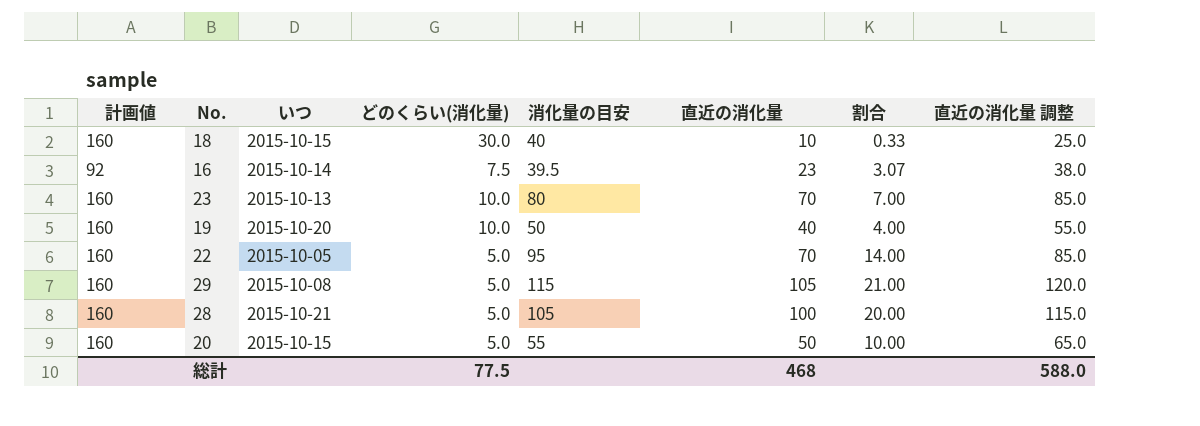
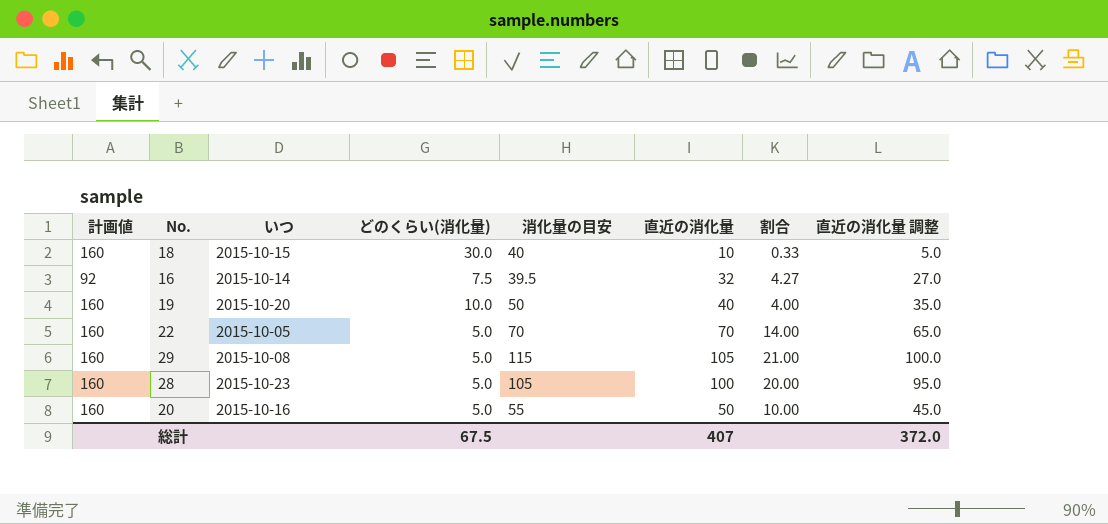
column 直近の消化量 調整 | formula: [直近の消化量] + 15 -> [直近の消化量] - 5
row 23: 160 | 2015-10-13 | 10.0 | 80 | 70 | 7.00 | 85.0 -> none
16 | 直近の消化量: 23 -> 32
16 | 割合: 3.07 -> 4.27
22 | 消化量の目安: 95 -> 70
28 | いつ: 2015-10-21 -> 2015-10-23
20 | いつ: 2015-10-15 -> 2015-10-16
総計 | どのくらい(消化量): 77.5 -> 67.5
総計 | 直近の消化量: 468 -> 407
総計 | 直近の消化量 調整: 588.0 -> 372.0

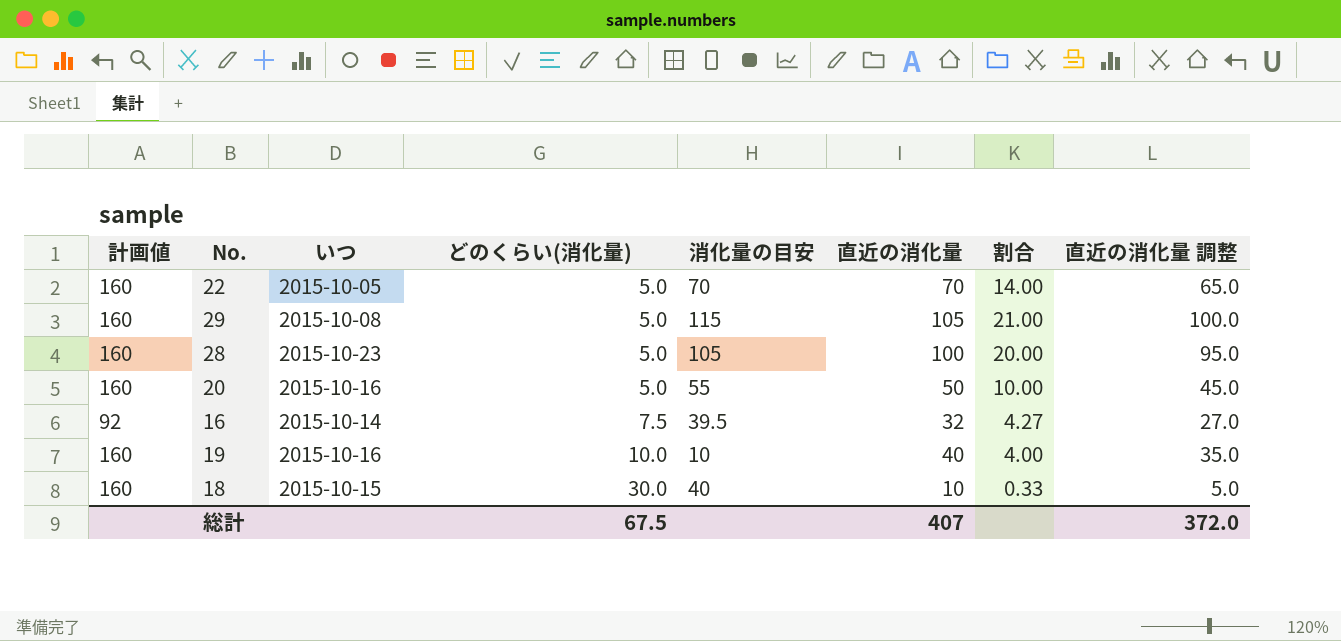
row order: none -> どのくらい(消化量) ascending
19 | いつ: 2015-10-20 -> 2015-10-16
19 | 消化量の目安: 50 -> 10

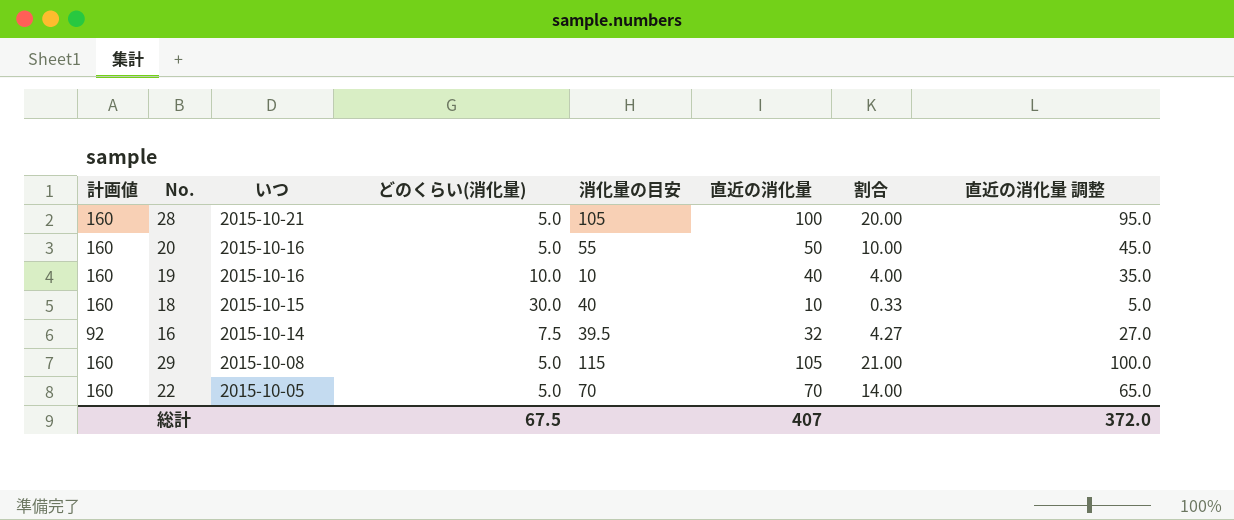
row order: どのくらい(消化量) ascending -> いつ descending
28 | いつ: 2015-10-23 -> 2015-10-21

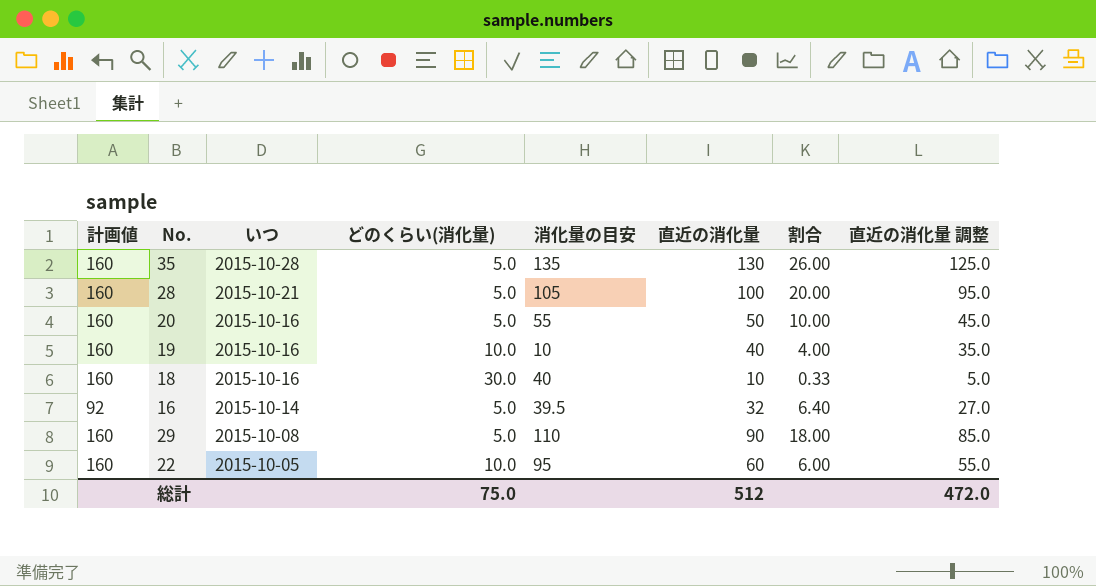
row 35: none -> 160 | 2015-10-28 | 5.0 | 135 | 130 | 26.00 | 125.0
18 | いつ: 2015-10-15 -> 2015-10-16
16 | どのくらい(消化量): 7.5 -> 5.0
16 | 割合: 4.27 -> 6.40
29 | 消化量の目安: 115 -> 110
29 | 直近の消化量: 105 -> 90
29 | 割合: 21.00 -> 18.00
29 | 直近の消化量 調整: 100.0 -> 85.0
22 | どのくらい(消化量): 5.0 -> 10.0
22 | 消化量の目安: 70 -> 95
22 | 直近の消化量: 70 -> 60
22 | 割合: 14.00 -> 6.00
22 | 直近の消化量 調整: 65.0 -> 55.0
総計 | どのくらい(消化量): 67.5 -> 75.0
総計 | 直近の消化量: 407 -> 512
総計 | 直近の消化量 調整: 372.0 -> 472.0

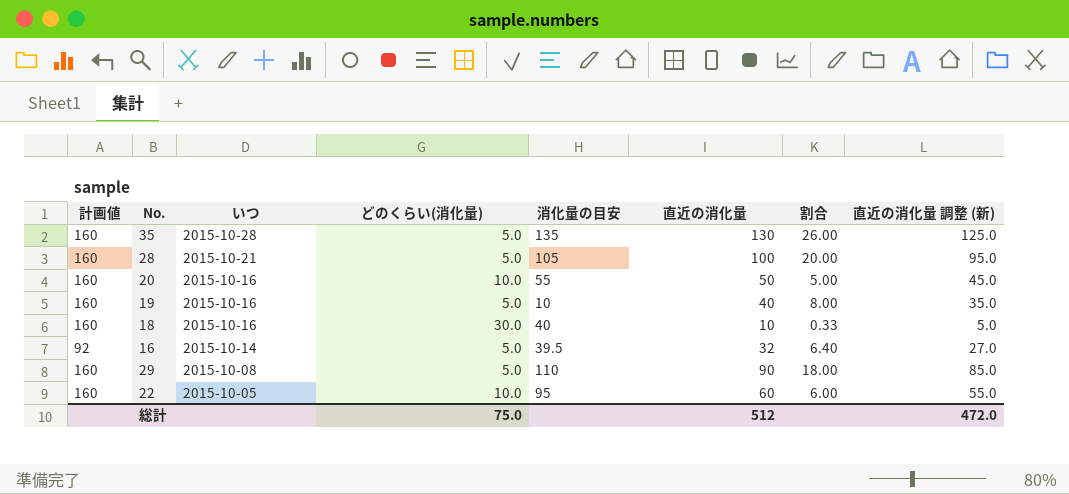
column name: 直近の消化量 調整 -> 直近の消化量 調整 (新)
20 | どのくらい(消化量): 5.0 -> 10.0
20 | 割合: 10.00 -> 5.00
19 | どのくらい(消化量): 10.0 -> 5.0
19 | 割合: 4.00 -> 8.00

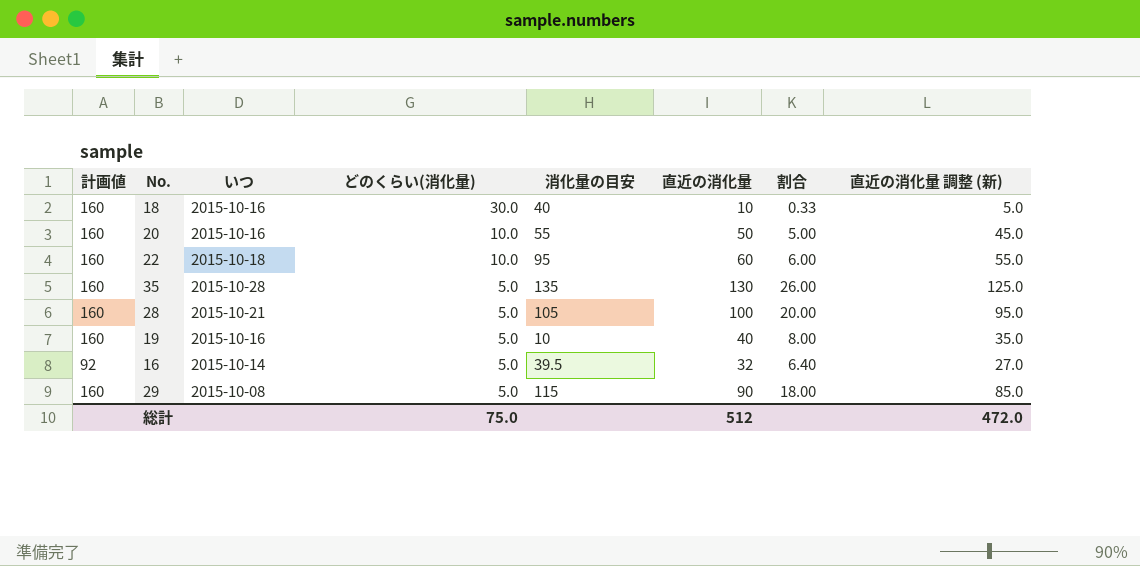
row order: いつ descending -> どのくらい(消化量) descending
22 | いつ: 2015-10-05 -> 2015-10-18
29 | 消化量の目安: 110 -> 115

